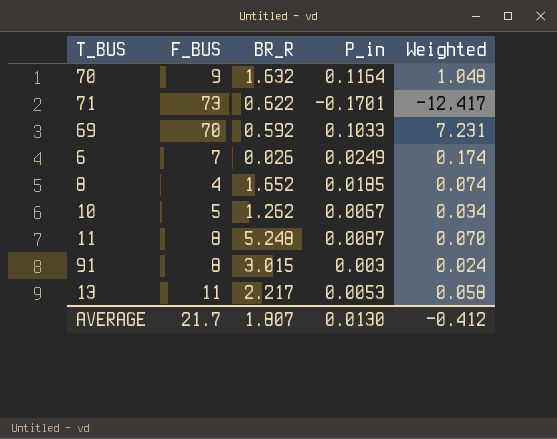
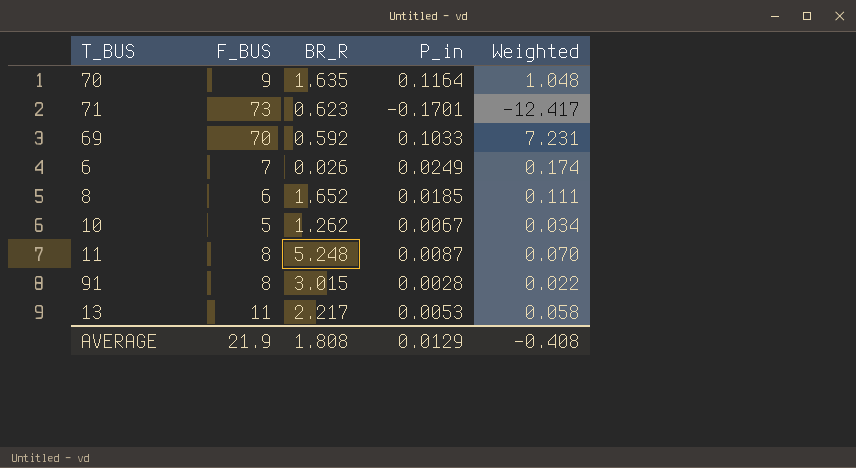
70 | BR_R: 1.632 -> 1.635
71 | BR_R: 0.622 -> 0.623
8 | F_BUS: 4 -> 6
8 | Weighted: 0.074 -> 0.111
91 | P_in: 0.003 -> 0.0028
91 | Weighted: 0.024 -> 0.022
AVERAGE | F_BUS: 21.7 -> 21.9
AVERAGE | BR_R: 1.807 -> 1.808
AVERAGE | P_in: 0.0130 -> 0.0129
AVERAGE | Weighted: -0.412 -> -0.408

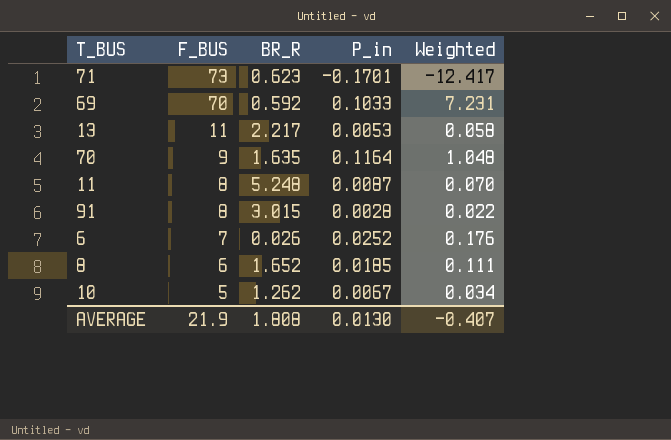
row order: none -> F_BUS descending
6 | P_in: 0.0249 -> 0.0252
6 | Weighted: 0.174 -> 0.176
AVERAGE | P_in: 0.0129 -> 0.0130
AVERAGE | Weighted: -0.408 -> -0.407

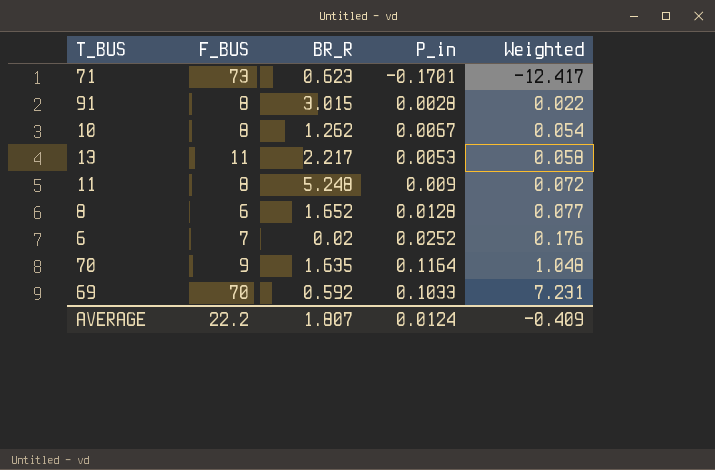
row order: F_BUS descending -> Weighted ascending
10 | F_BUS: 5 -> 8
10 | Weighted: 0.034 -> 0.054
11 | P_in: 0.0087 -> 0.009
11 | Weighted: 0.070 -> 0.072
8 | P_in: 0.0185 -> 0.0128
8 | Weighted: 0.111 -> 0.077
6 | BR_R: 0.026 -> 0.02
AVERAGE | F_BUS: 21.9 -> 22.2
AVERAGE | BR_R: 1.808 -> 1.807
AVERAGE | P_in: 0.0130 -> 0.0124
AVERAGE | Weighted: -0.407 -> -0.409

